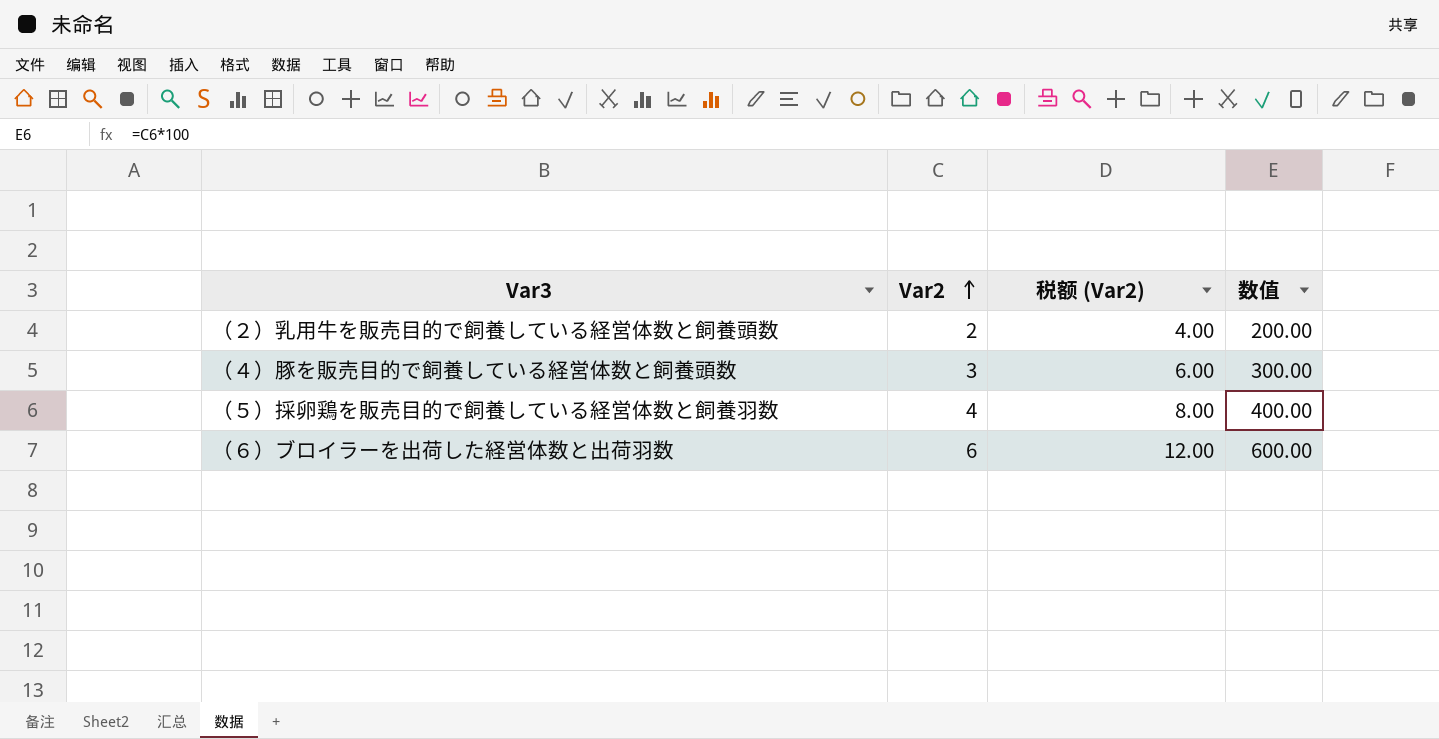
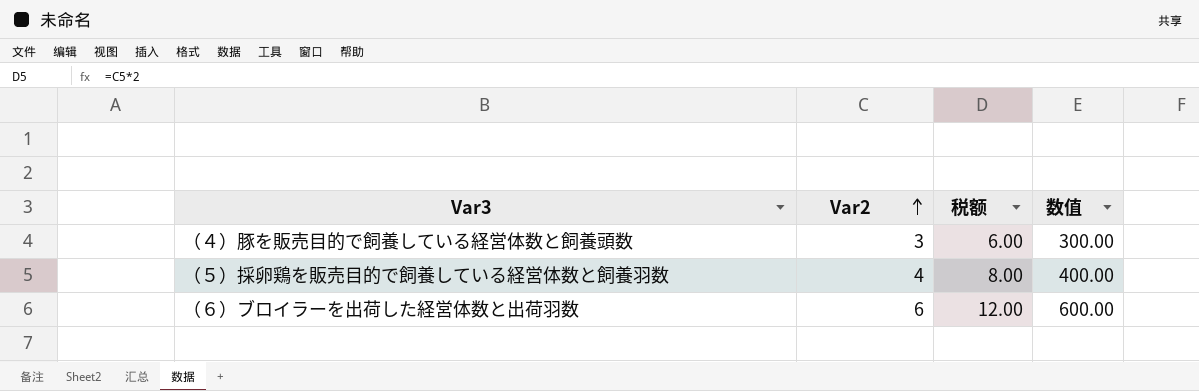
column name: 税额 (Var2) -> 税额
row （２）乳用牛を販売目的で飼養している経営体数と飼養頭数: 2 | 4.00 | 200.00 -> none

